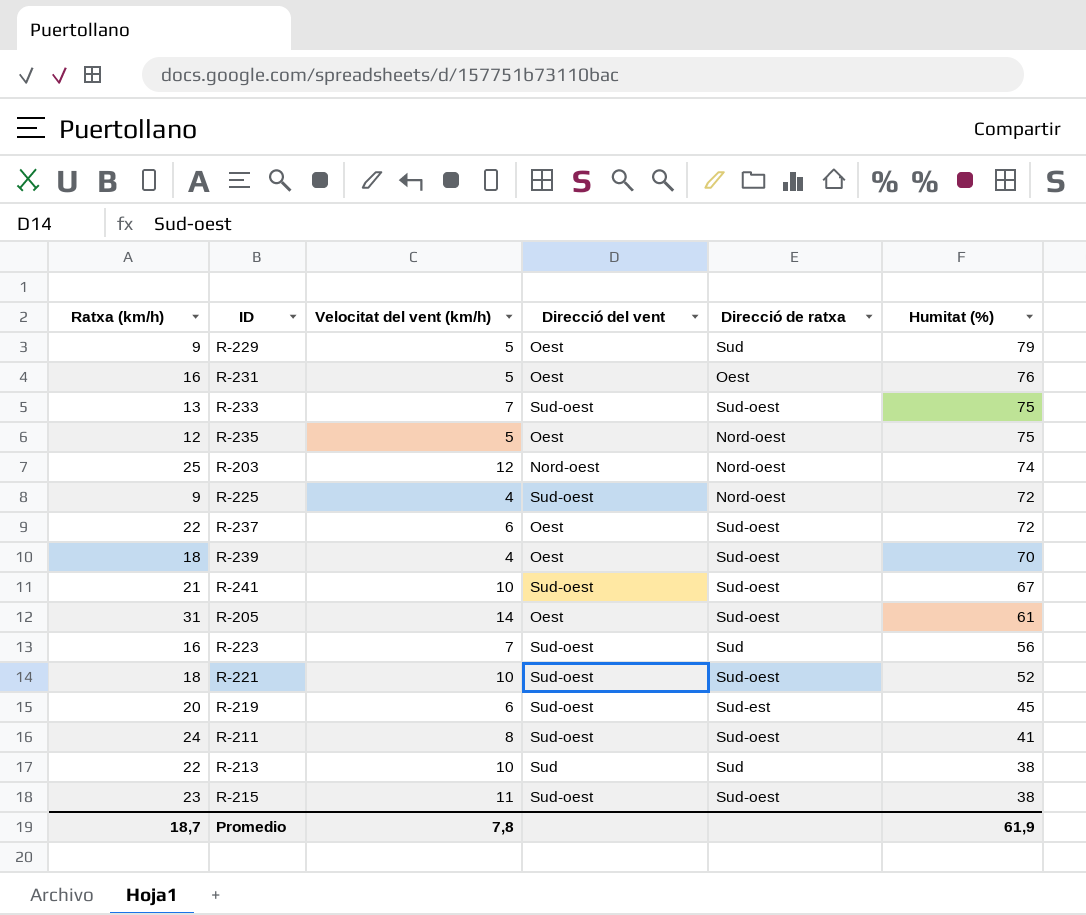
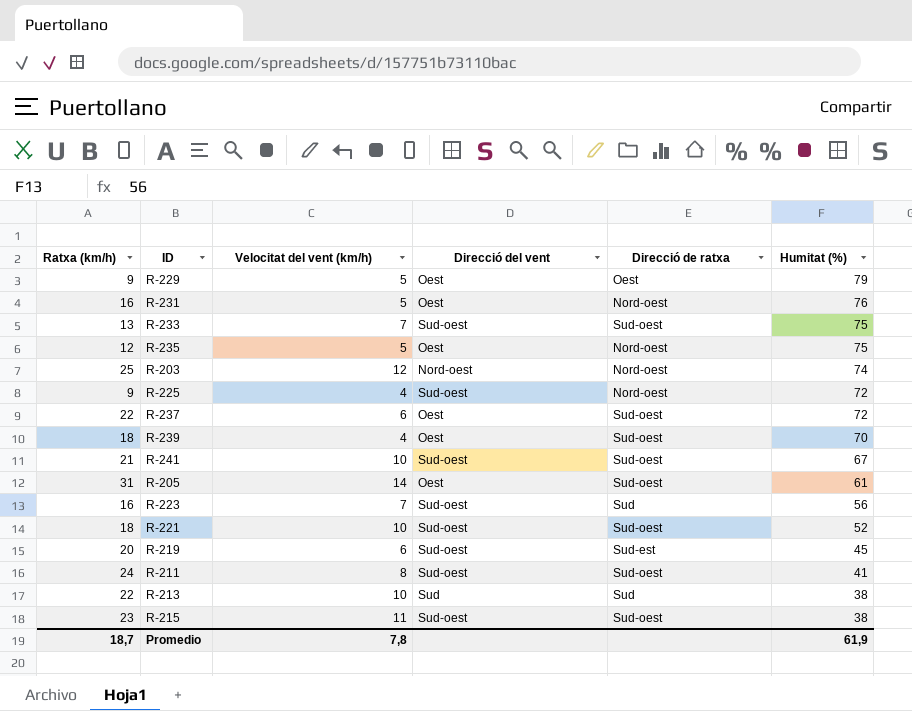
R-229 | Direcció de ratxa: Sud -> Oest
R-231 | Direcció de ratxa: Oest -> Nord-oest

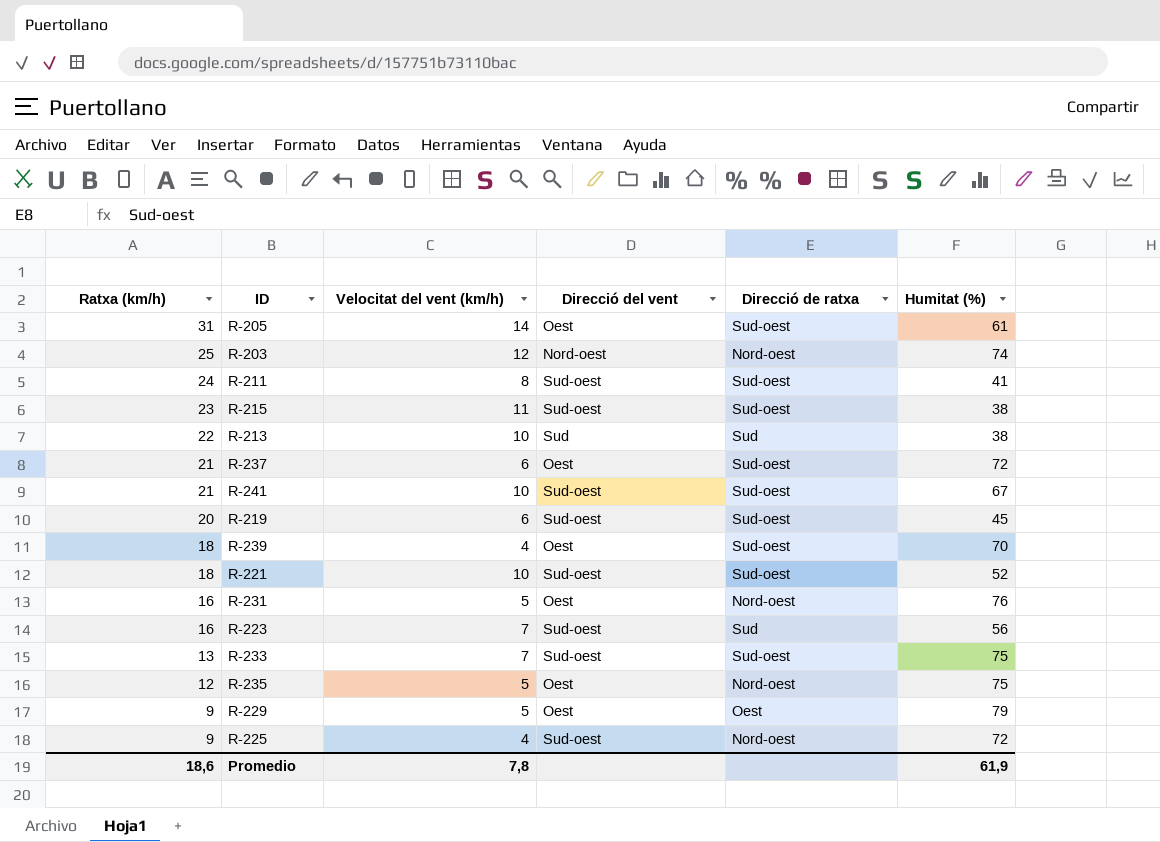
row order: Humitat (%) descending -> Ratxa (km/h) descending
R-237 | Ratxa (km/h): 22 -> 21
R-219 | Direcció de ratxa: Sud-est -> Sud-oest
Promedio | Ratxa (km/h): 18,7 -> 18,6

